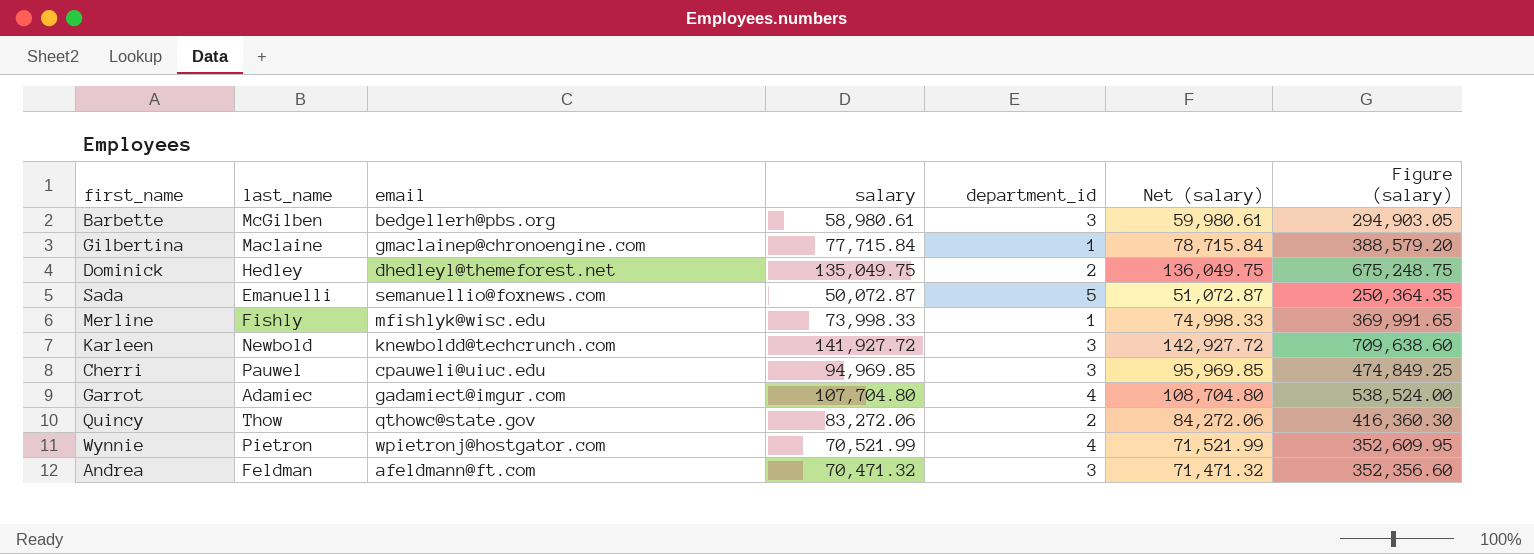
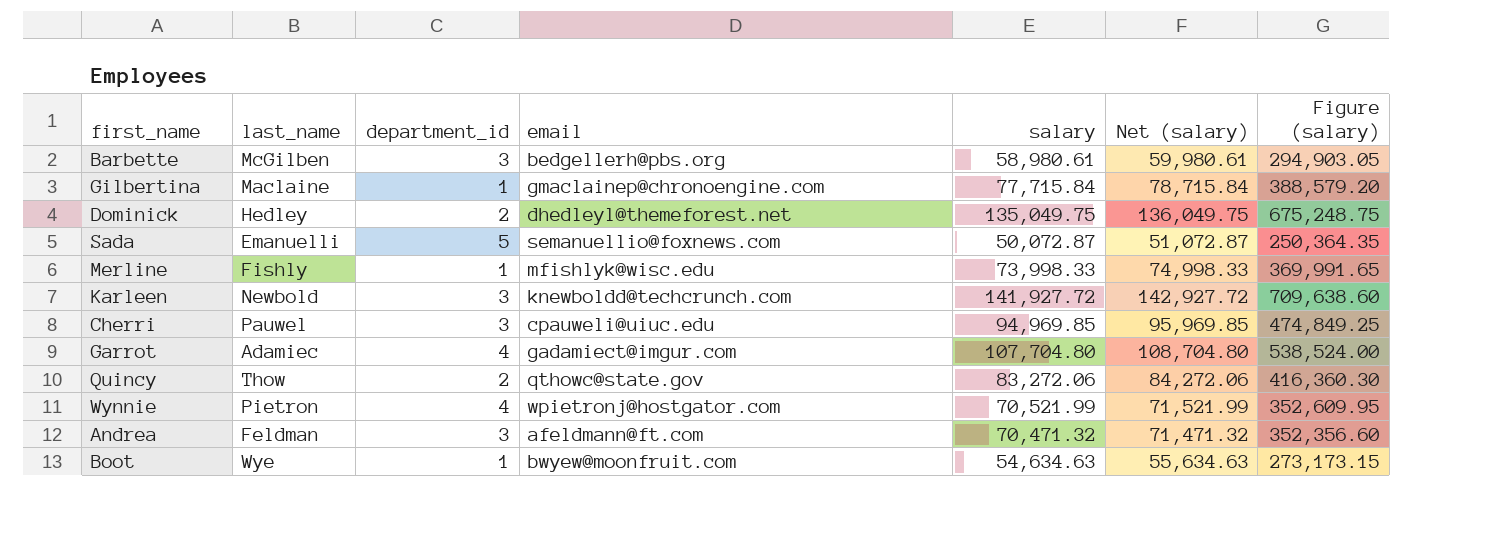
column department_id | position: 5 -> 3
row Boot: none -> Wye | 1 | bwyew@moonfruit.com | 54,634.63 | 55,634.63 | 273,173.15

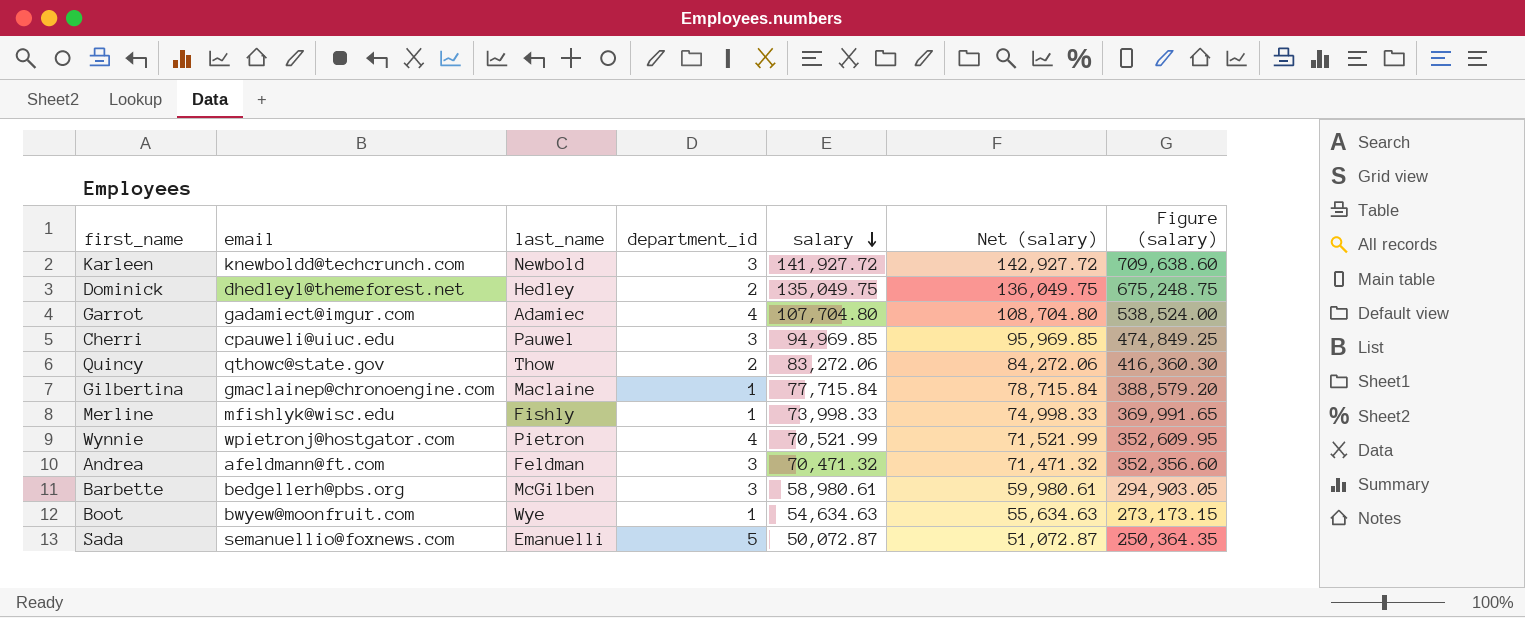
row order: none -> salary descending
column email | position: 4 -> 2

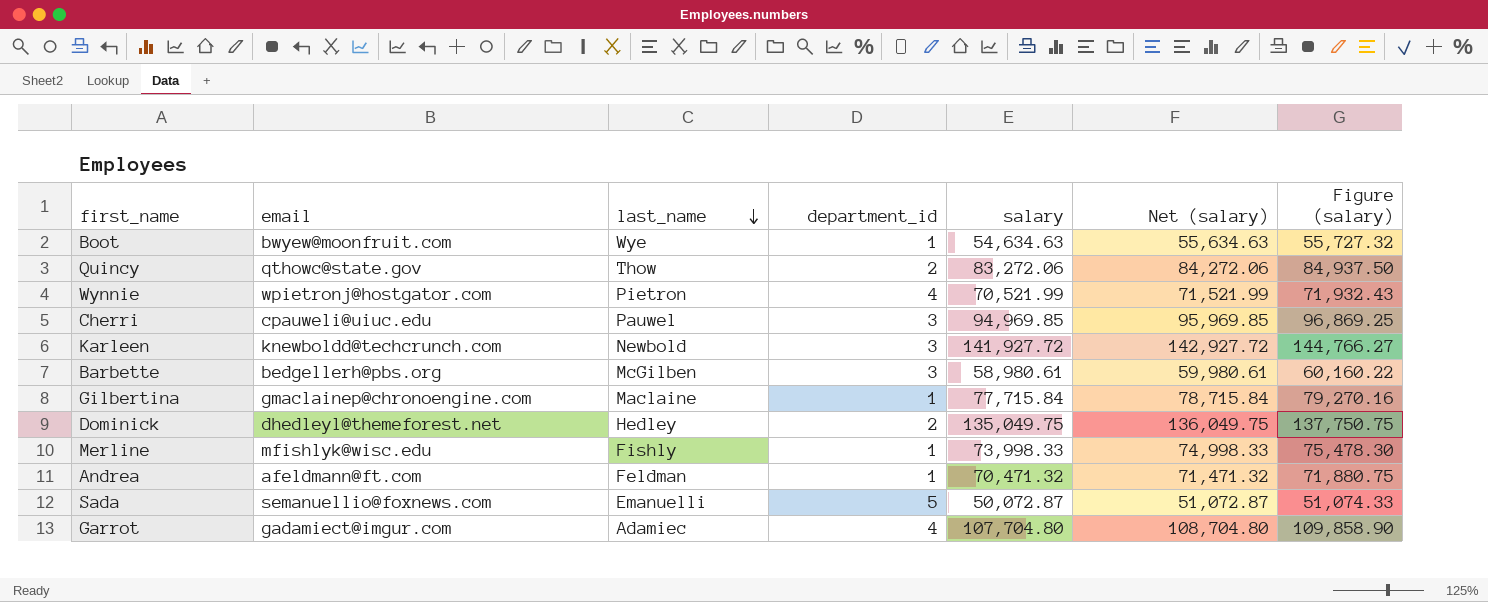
row order: salary descending -> last_name descending
column Figure (salary) | formula: [salary] * 5 -> [salary] * 1.02
Andrea | department_id: 3 -> 1

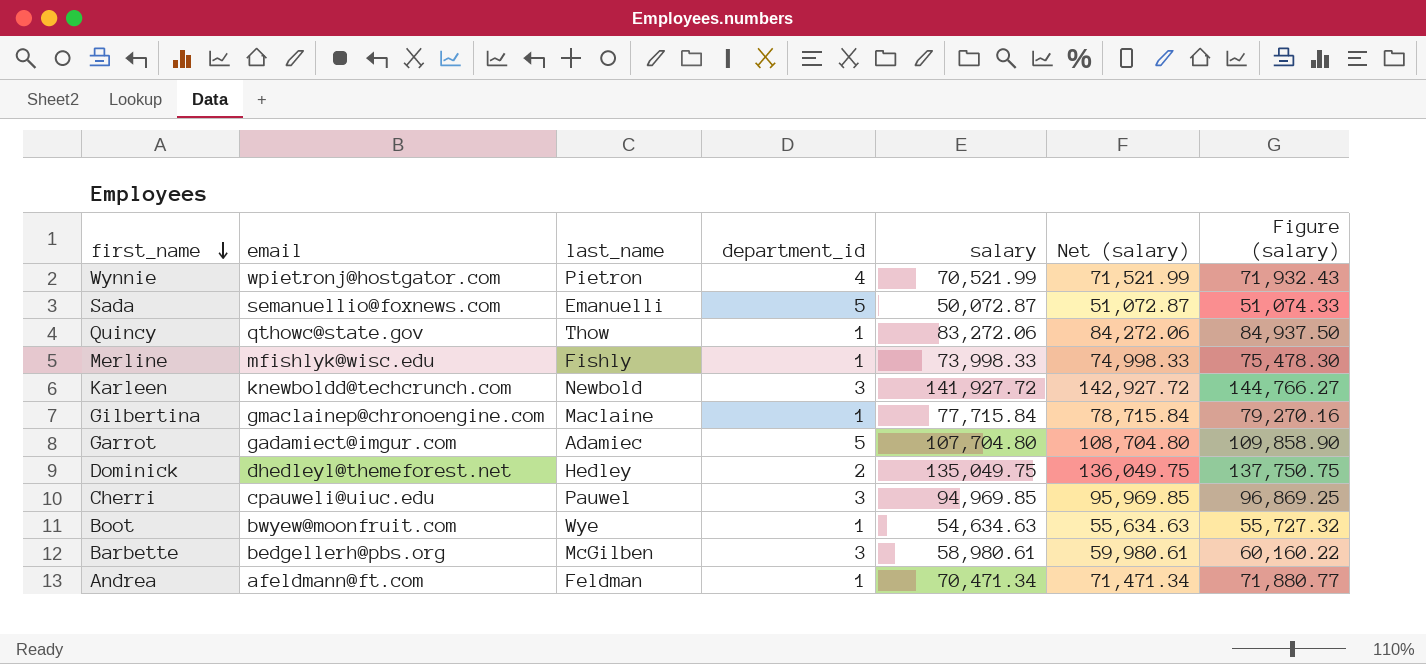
row order: last_name descending -> first_name descending
Quincy | department_id: 2 -> 1
Garrot | department_id: 4 -> 5
Andrea | salary: 70,471.32 -> 70,471.34
Andrea | Net (salary): 71,471.32 -> 71,471.34
Andrea | Figure (salary): 71,880.75 -> 71,880.77

